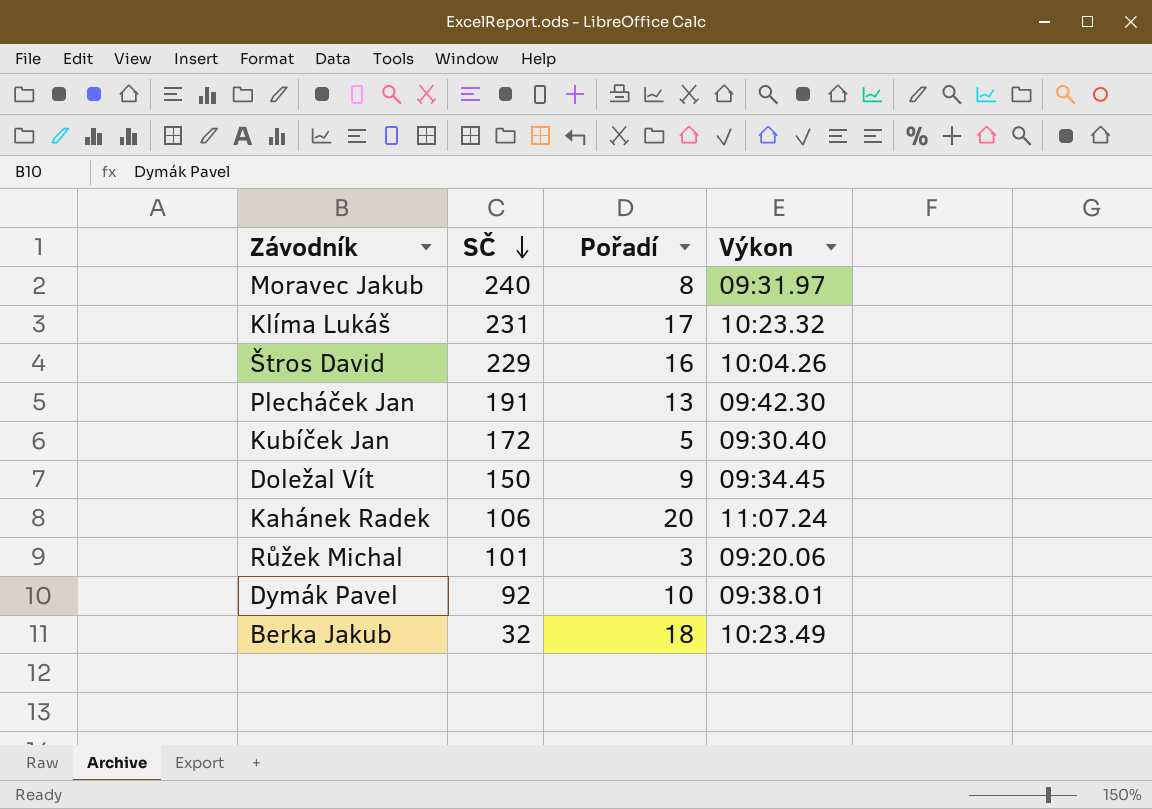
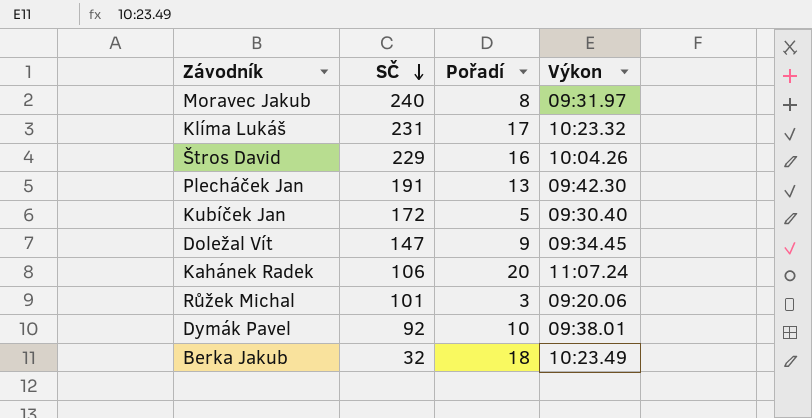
Doležal Vít | SČ: 150 -> 147

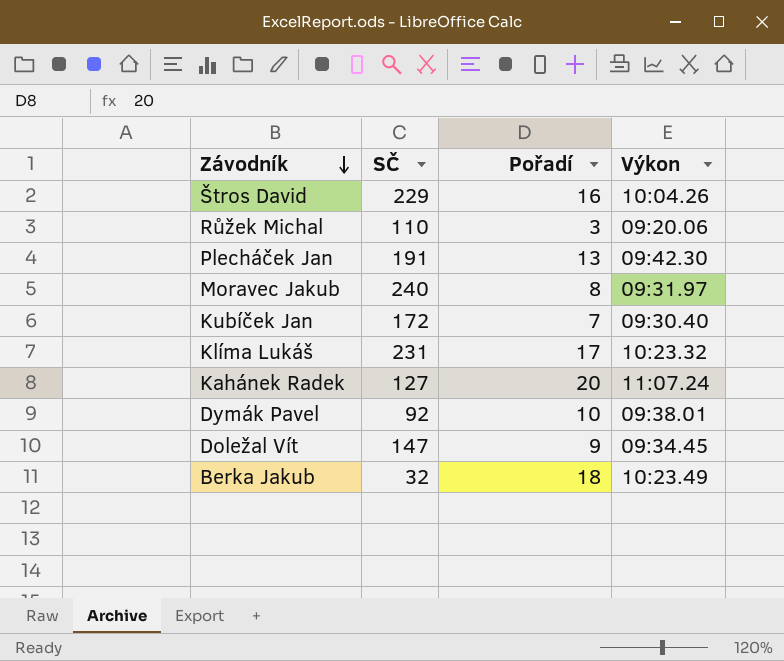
row order: SČ descending -> Závodník descending
Růžek Michal | SČ: 101 -> 110
Kubíček Jan | Pořadí: 5 -> 7
Kahánek Radek | SČ: 106 -> 127

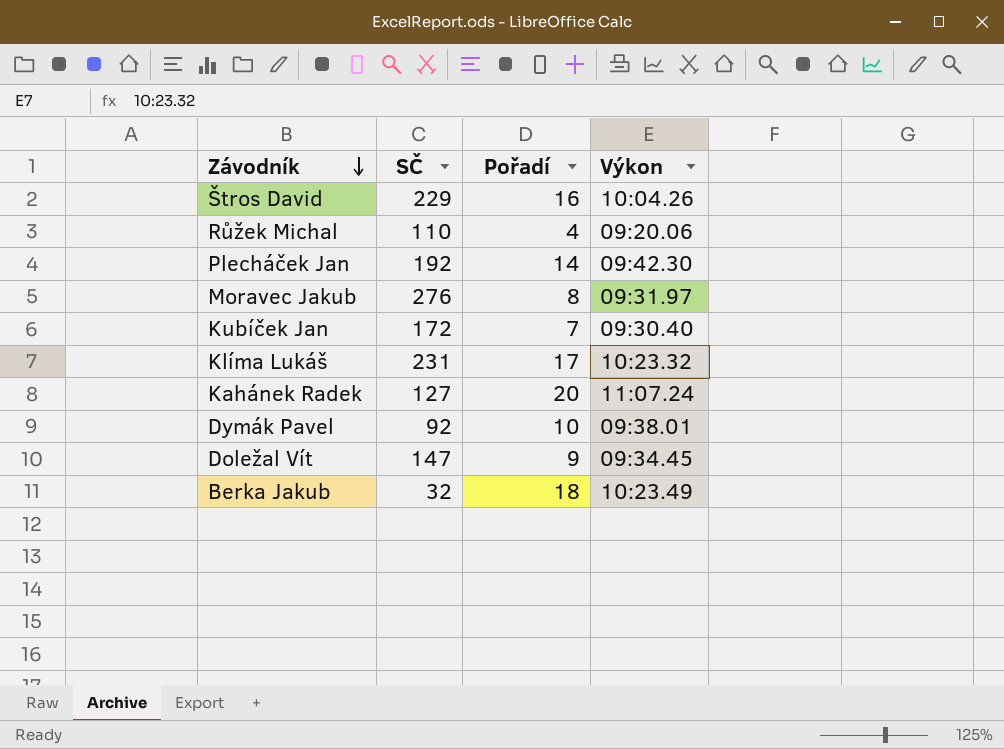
Růžek Michal | Pořadí: 3 -> 4
Plecháček Jan | SČ: 191 -> 192
Plecháček Jan | Pořadí: 13 -> 14
Moravec Jakub | SČ: 240 -> 276

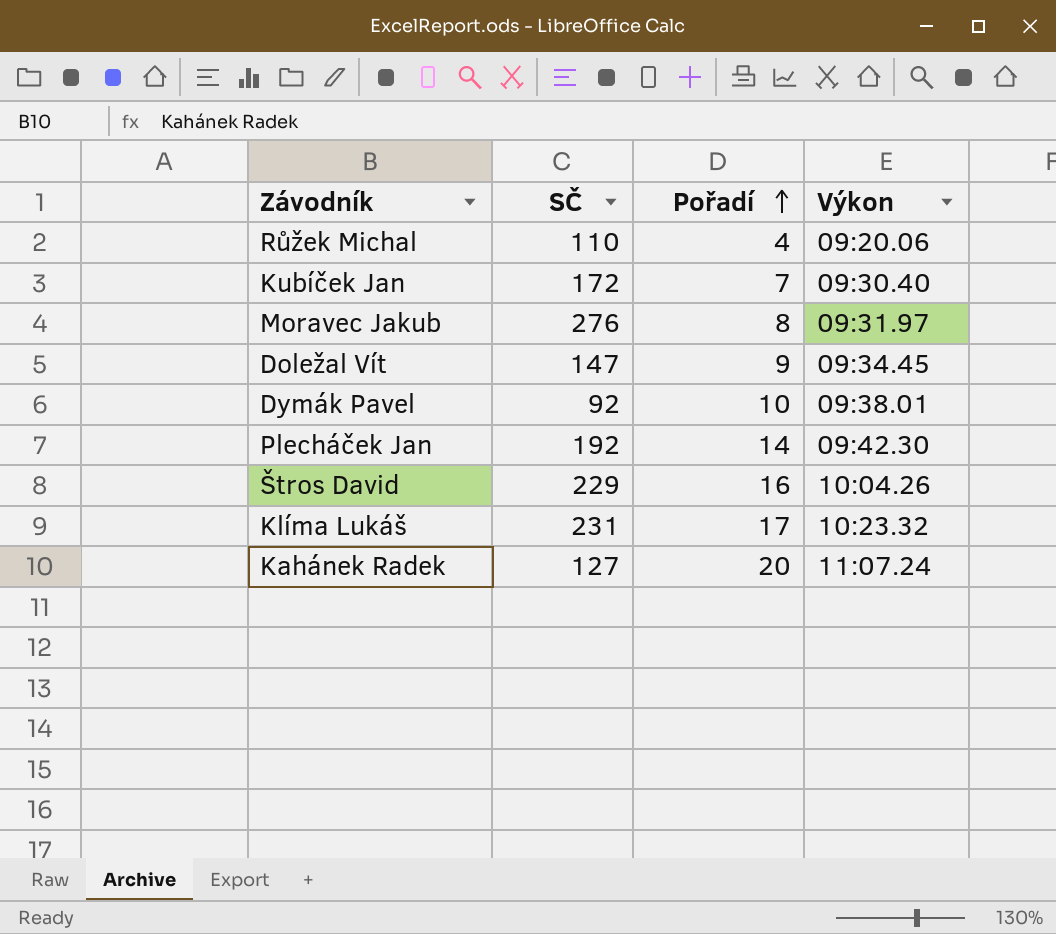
row order: Závodník descending -> Pořadí ascending
row Berka Jakub: 32 | 18 | 10:23.49 -> none

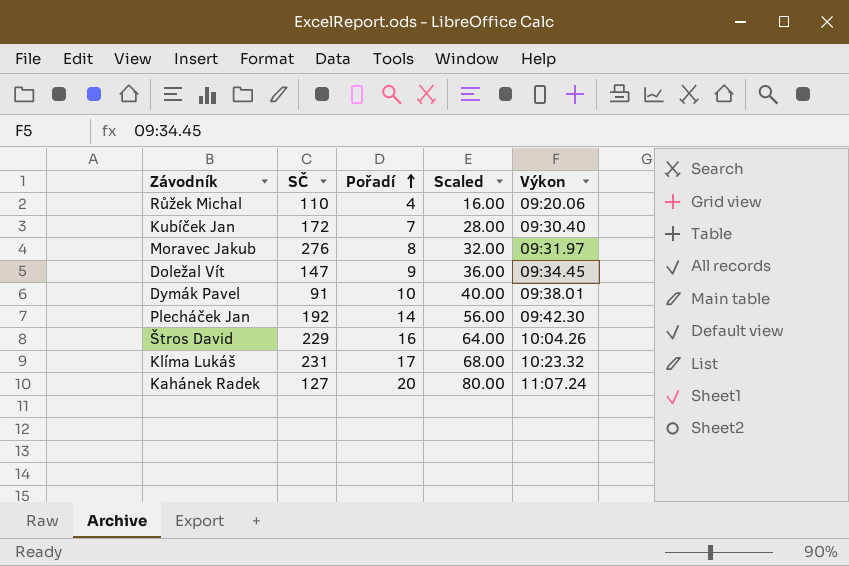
column Scaled | formula: none -> [Pořadí] * 4
Dymák Pavel | SČ: 92 -> 91

